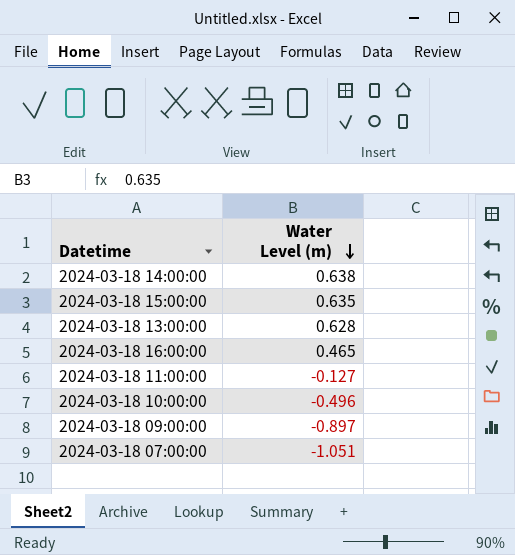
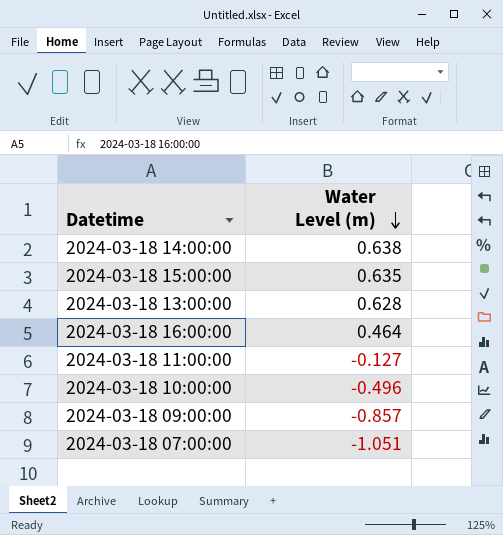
2024-03-18 16:00:00 | Water Level (m): 0.465 -> 0.464
2024-03-18 09:00:00 | Water Level (m): -0.897 -> -0.857

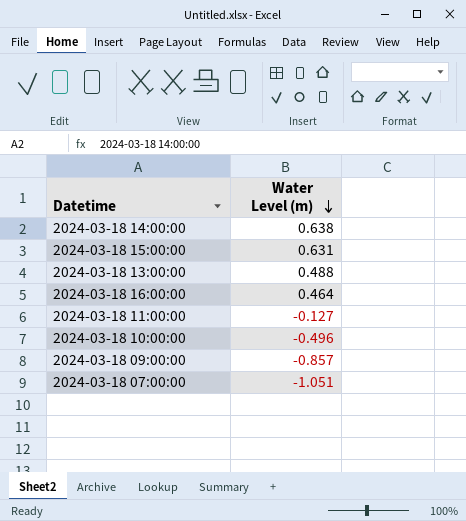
2024-03-18 15:00:00 | Water Level (m): 0.635 -> 0.631
2024-03-18 13:00:00 | Water Level (m): 0.628 -> 0.488

